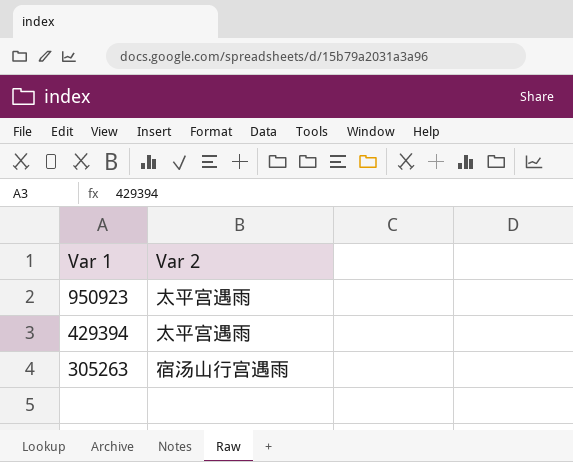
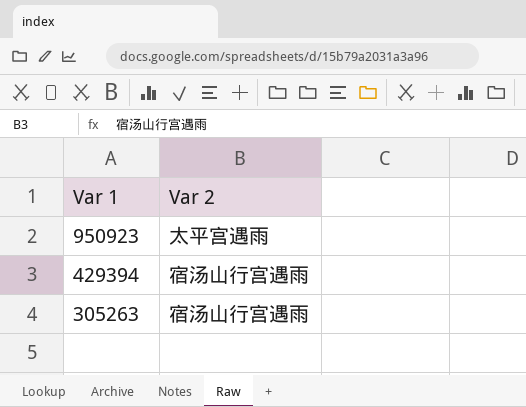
429394 | Var 2: 太平宫遇雨 -> 宿汤山行宫遇雨

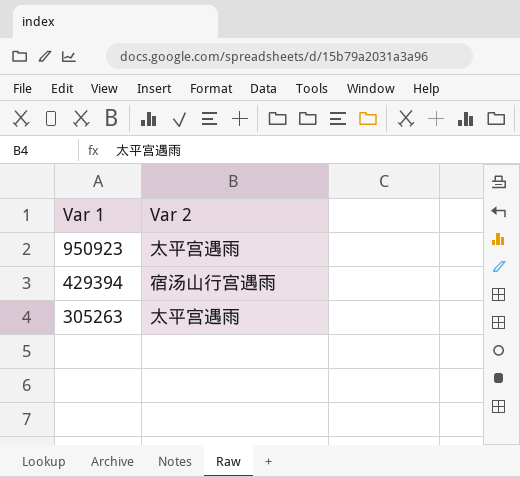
305263 | Var 2: 宿汤山行宫遇雨 -> 太平宫遇雨

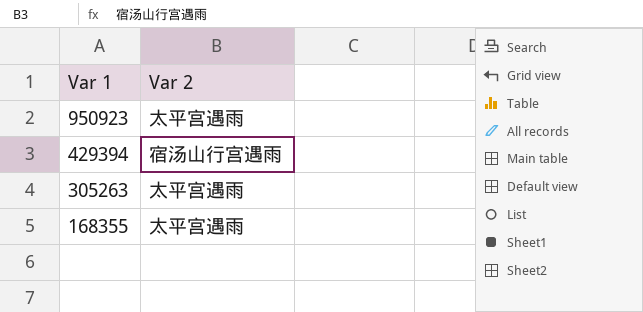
row 168355: none -> 太平宫遇雨

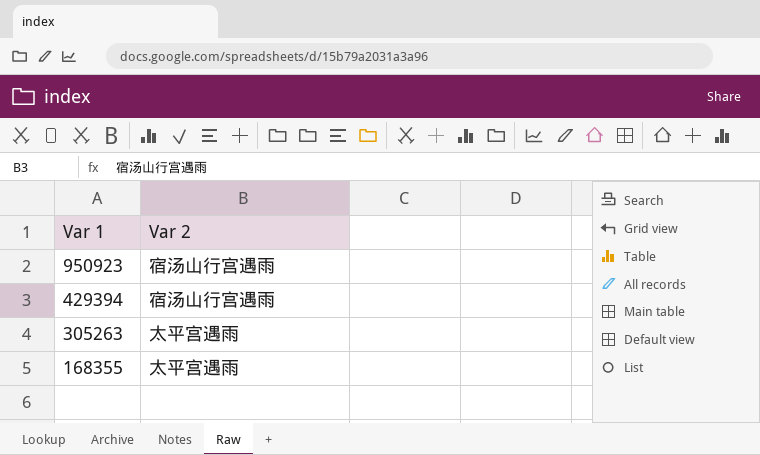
950923 | Var 2: 太平宫遇雨 -> 宿汤山行宫遇雨

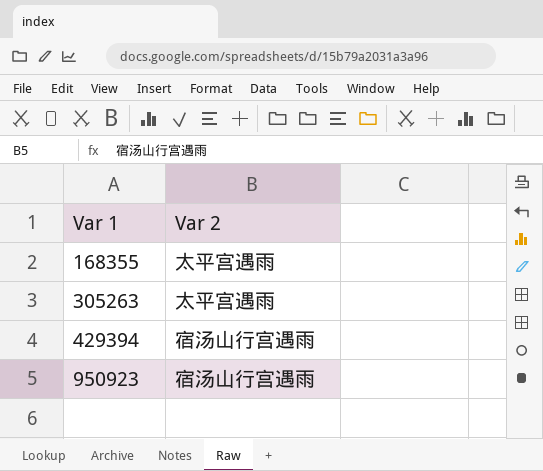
row order: Var 1 descending -> Var 1 ascending

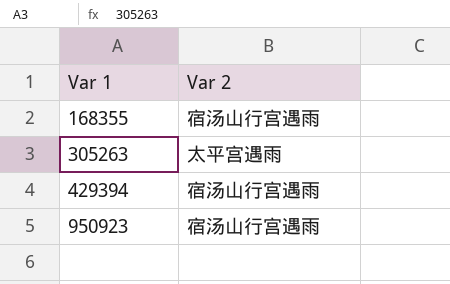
168355 | Var 2: 太平宫遇雨 -> 宿汤山行宫遇雨

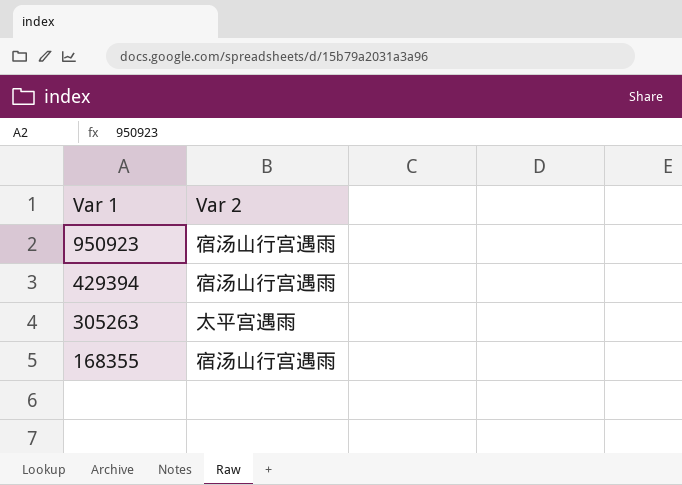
row order: Var 1 ascending -> Var 1 descending

